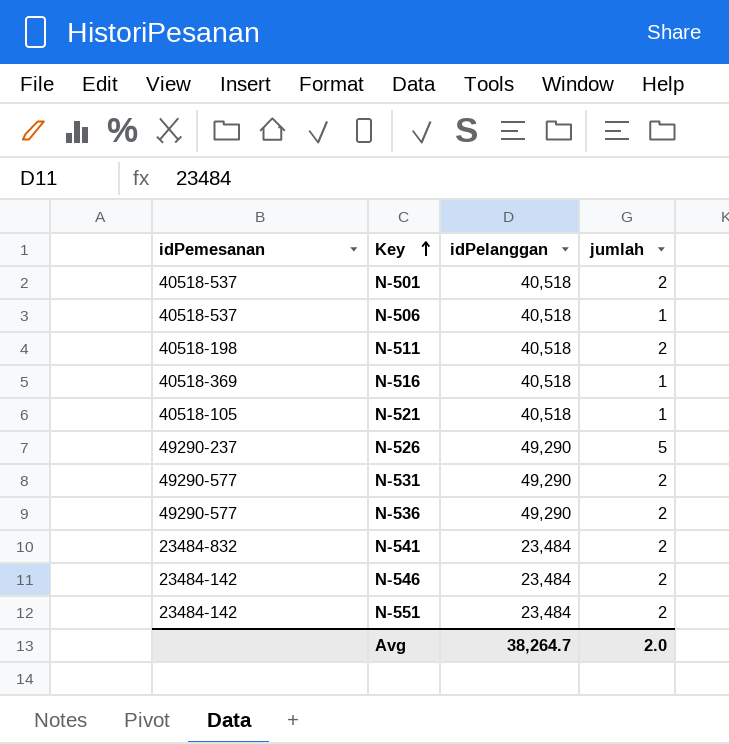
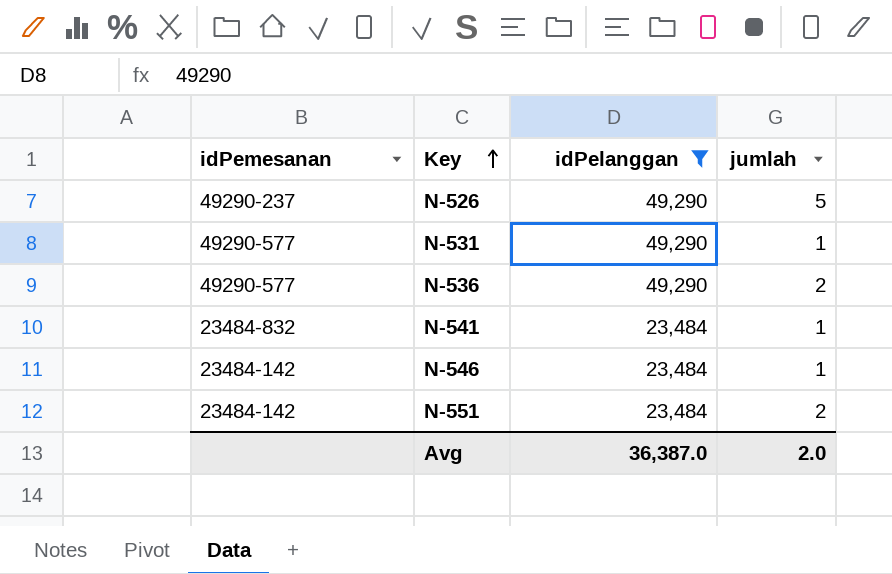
filter: none -> idPelanggan != 40,518
N-531 | jumlah: 2 -> 1
N-541 | jumlah: 2 -> 1
N-546 | jumlah: 2 -> 1
Avg | idPelanggan: 38,264.7 -> 36,387.0

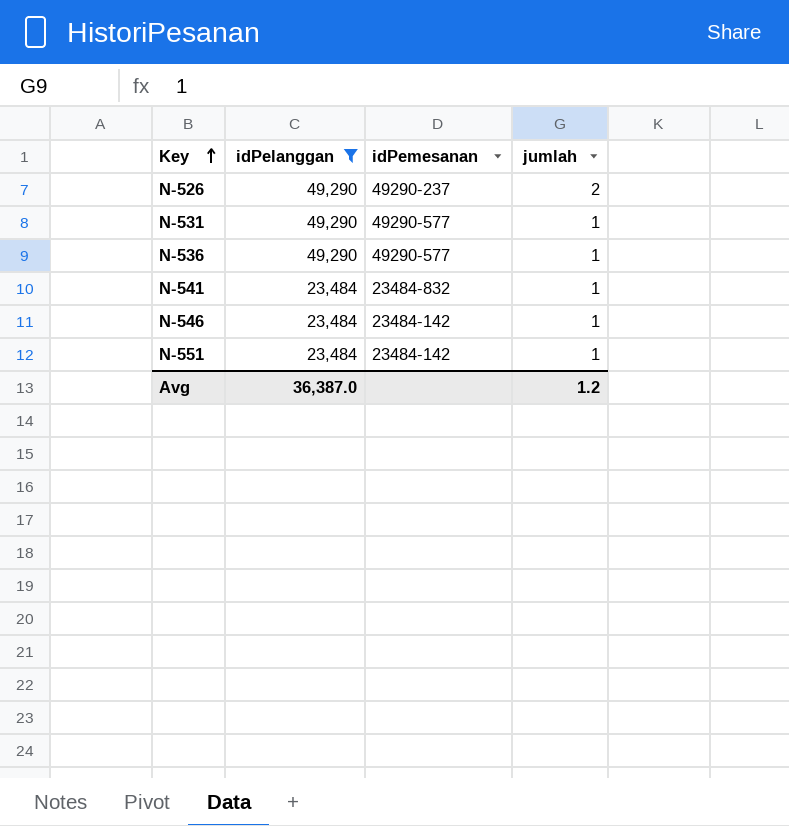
column idPemesanan | position: 1 -> 3
N-526 | jumlah: 5 -> 2
N-536 | jumlah: 2 -> 1
N-551 | jumlah: 2 -> 1
Avg | jumlah: 2.0 -> 1.2

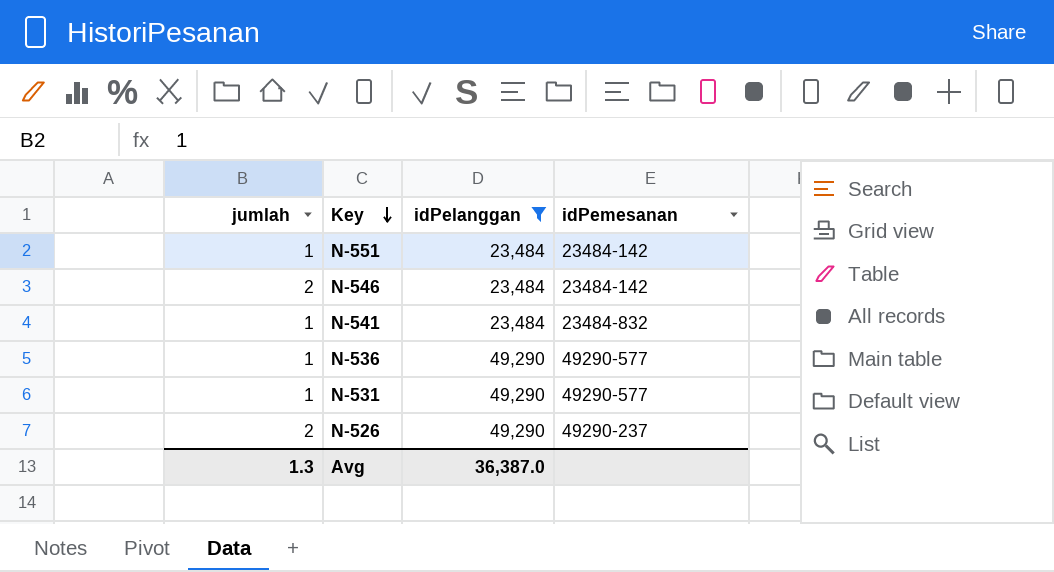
row order: Key ascending -> Key descending
column jumlah | position: 4 -> 1
N-546 | jumlah: 1 -> 2
Avg | jumlah: 1.2 -> 1.3

